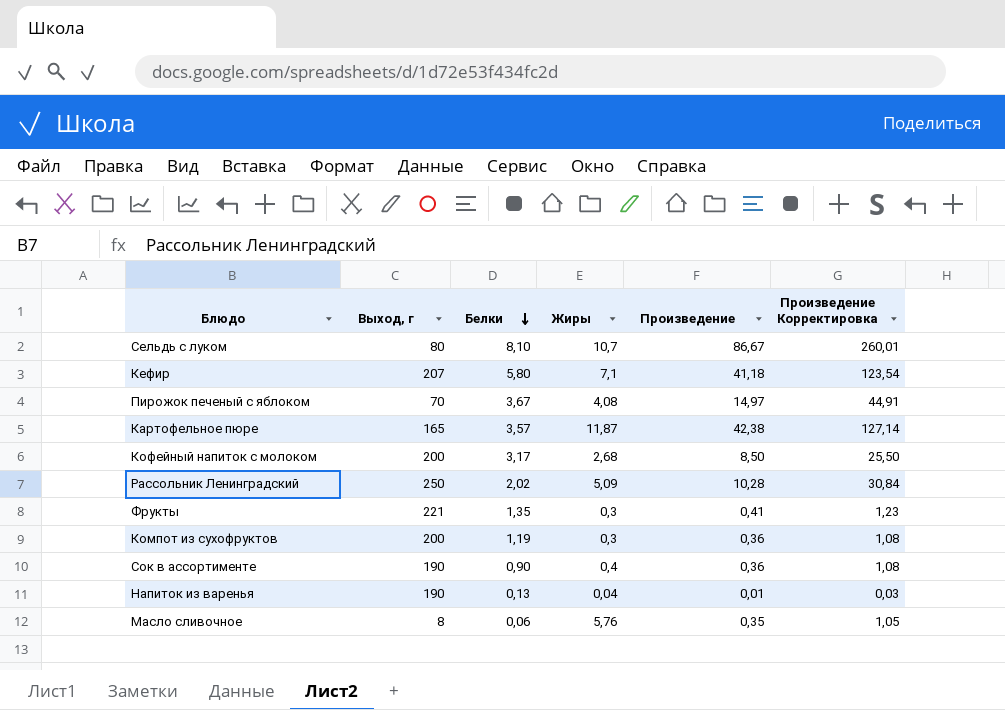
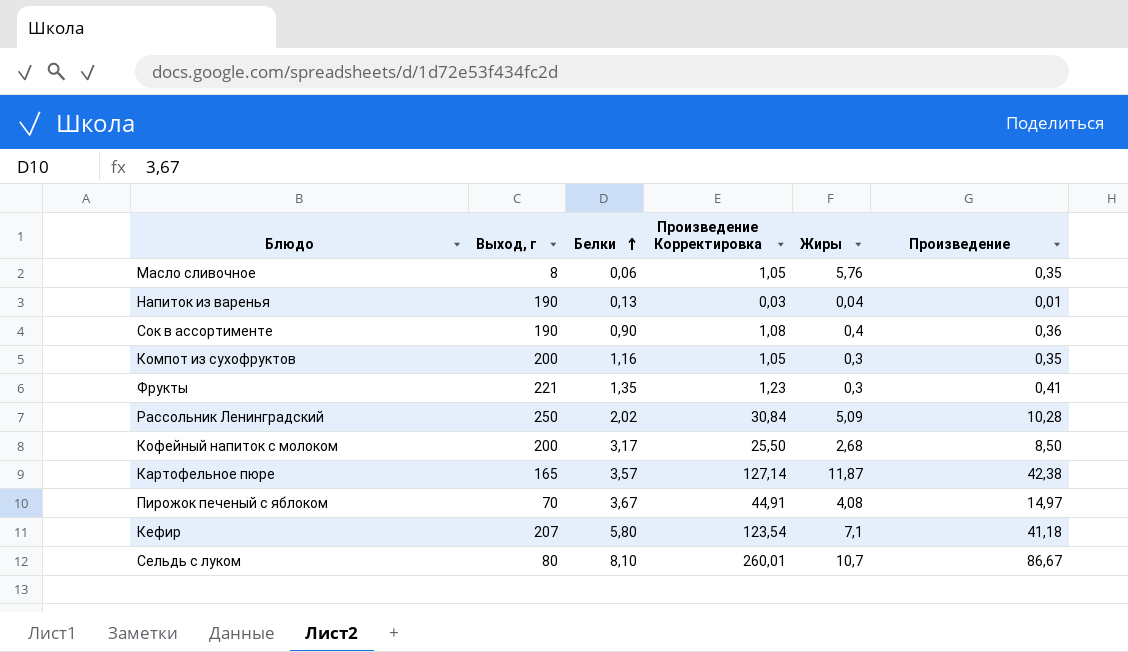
row order: Белки descending -> Белки ascending
column Произведение Корректировка | position: 6 -> 4
Компот из сухофруктов | Белки: 1,19 -> 1,16
Компот из сухофруктов | Произведение Корректировка: 1,08 -> 1,05
Компот из сухофруктов | Произведение: 0,36 -> 0,35

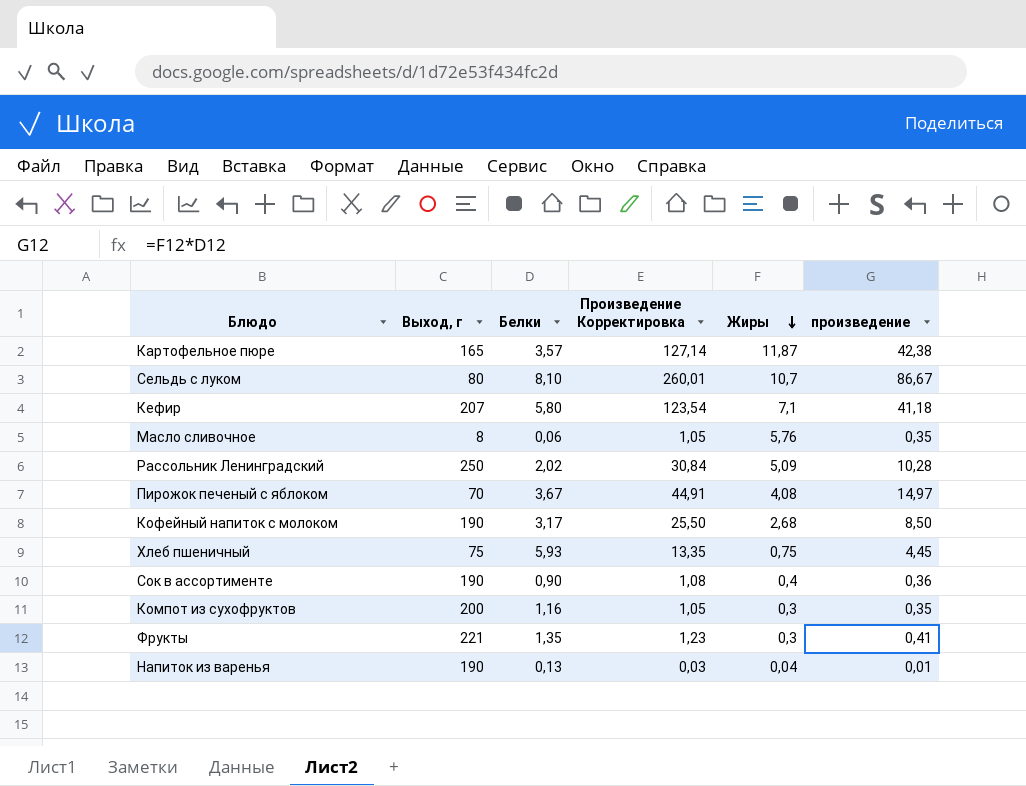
row order: Белки ascending -> Жиры descending
column name: Произведение -> произведение
Кофейный напиток с молоком | Выход, г: 200 -> 190
row Хлеб пшеничный: none -> 75 | 5,93 | 13,35 | 0,75 | 4,45

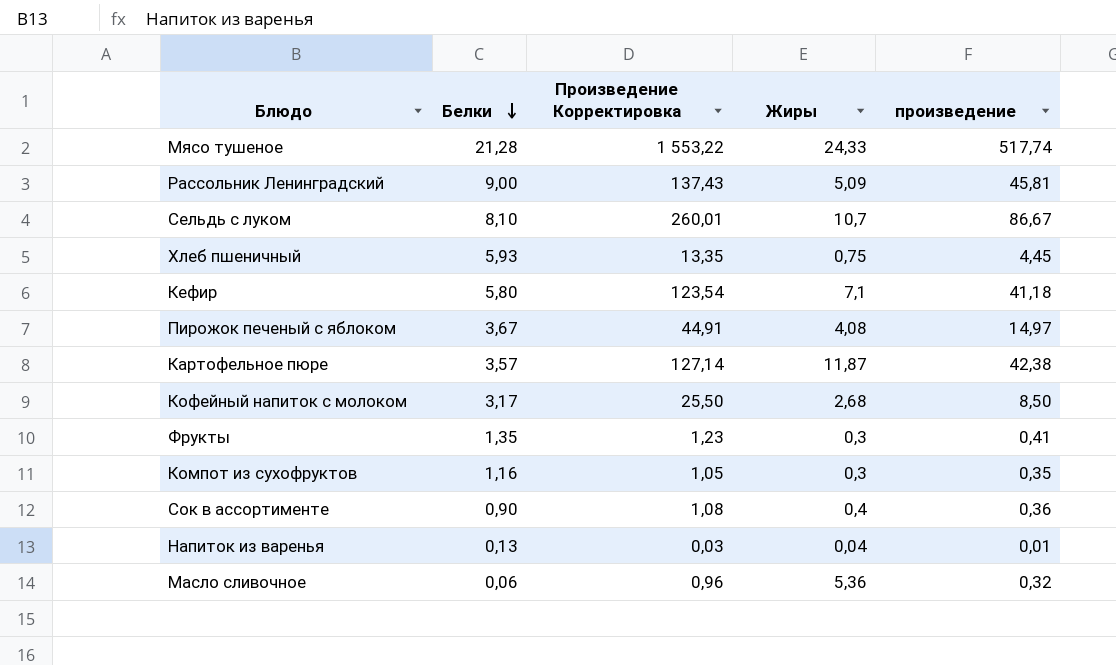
row order: Жиры descending -> Белки descending
column Выход, г | position: 2 -> none
row Мясо тушеное: none -> 21,28 | 1 553,22 | 24,33 | 517,74
Рассольник Ленинградский | Белки: 2,02 -> 9,00
Рассольник Ленинградский | Произведение Корректировка: 30,84 -> 137,43
Рассольник Ленинградский | произведение: 10,28 -> 45,81
Масло сливочное | Произведение Корректировка: 1,05 -> 0,96
Масло сливочное | Жиры: 5,76 -> 5,36
Масло сливочное | произведение: 0,35 -> 0,32

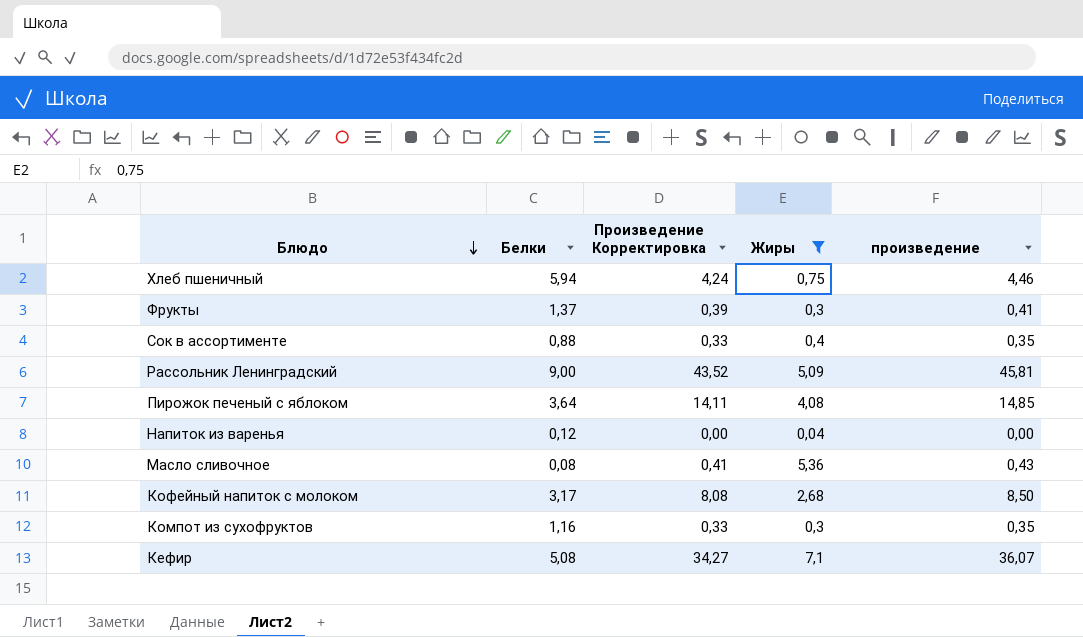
filter: none -> Жиры <= 7,1
row order: Белки descending -> Блюдо descending
column Произведение Корректировка | formula: [произведение] * 3 -> [произведение] * 0,95
Хлеб пшеничный | Белки: 5,93 -> 5,94
Хлеб пшеничный | произведение: 4,45 -> 4,46
Фрукты | Белки: 1,35 -> 1,37
Сок в ассортименте | Белки: 0,90 -> 0,88
Сок в ассортименте | произведение: 0,36 -> 0,35
Пирожок печеный с яблоком | Белки: 3,67 -> 3,64
Пирожок печеный с яблоком | произведение: 14,97 -> 14,85
Напиток из варенья | Белки: 0,13 -> 0,12
Напиток из варенья | произведение: 0,01 -> 0,00
Масло сливочное | Белки: 0,06 -> 0,08
Масло сливочное | произведение: 0,32 -> 0,43
Кефир | Белки: 5,80 -> 5,08
Кефир | произведение: 41,18 -> 36,07

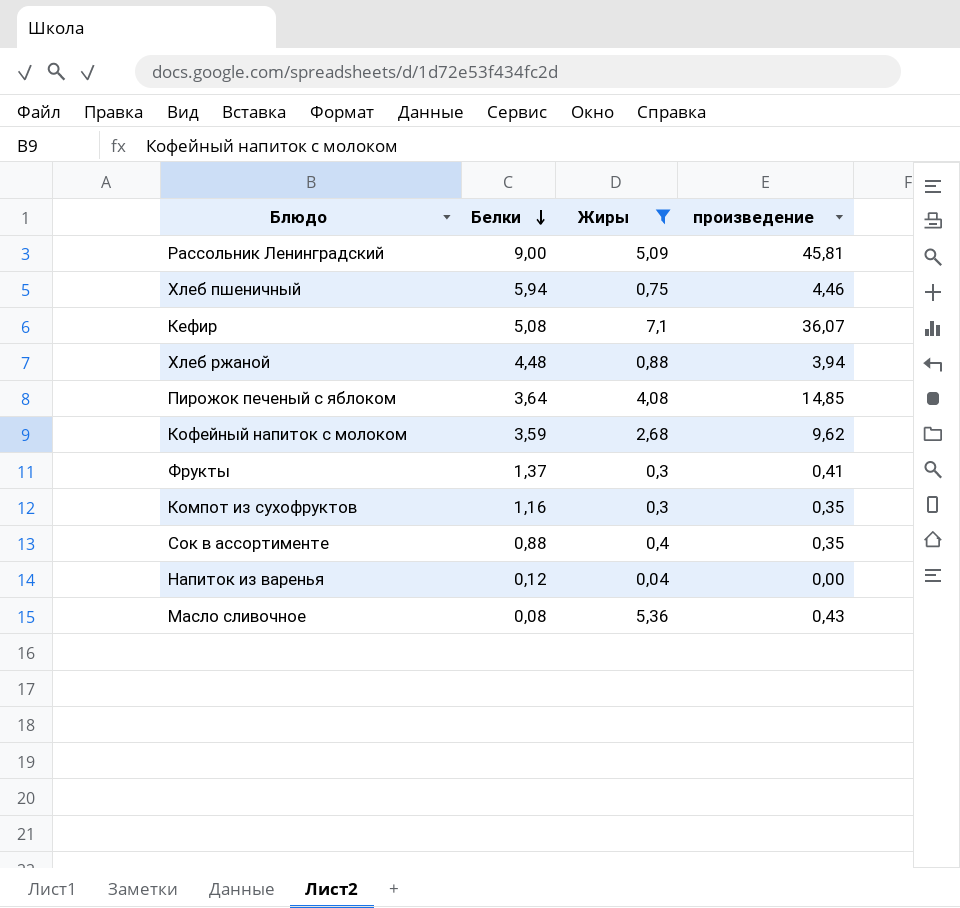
row order: Блюдо descending -> Белки descending
column Произведение Корректировка | formula: [произведение] * 0,95 -> none
row Хлеб ржаной: none -> 4,48 | 0,88 | 3,94
Кофейный напиток с молоком | Белки: 3,17 -> 3,59
Кофейный напиток с молоком | произведение: 8,50 -> 9,62

